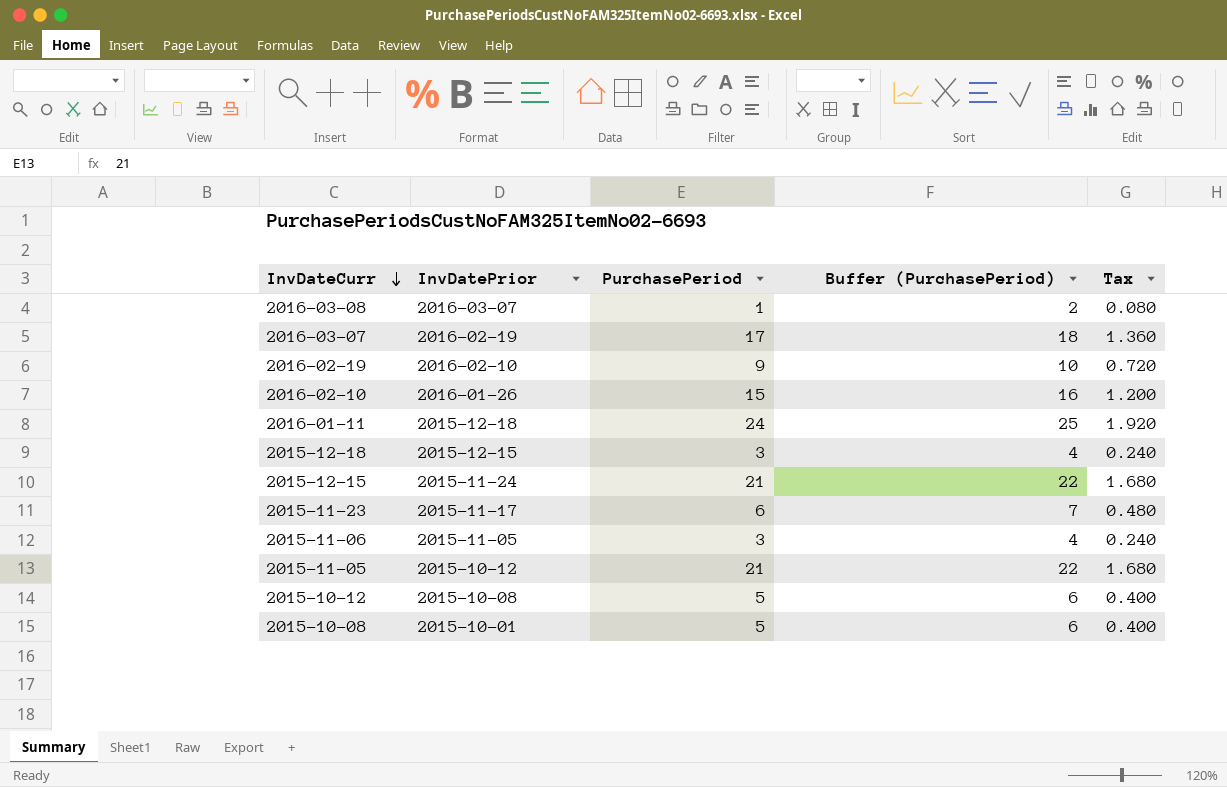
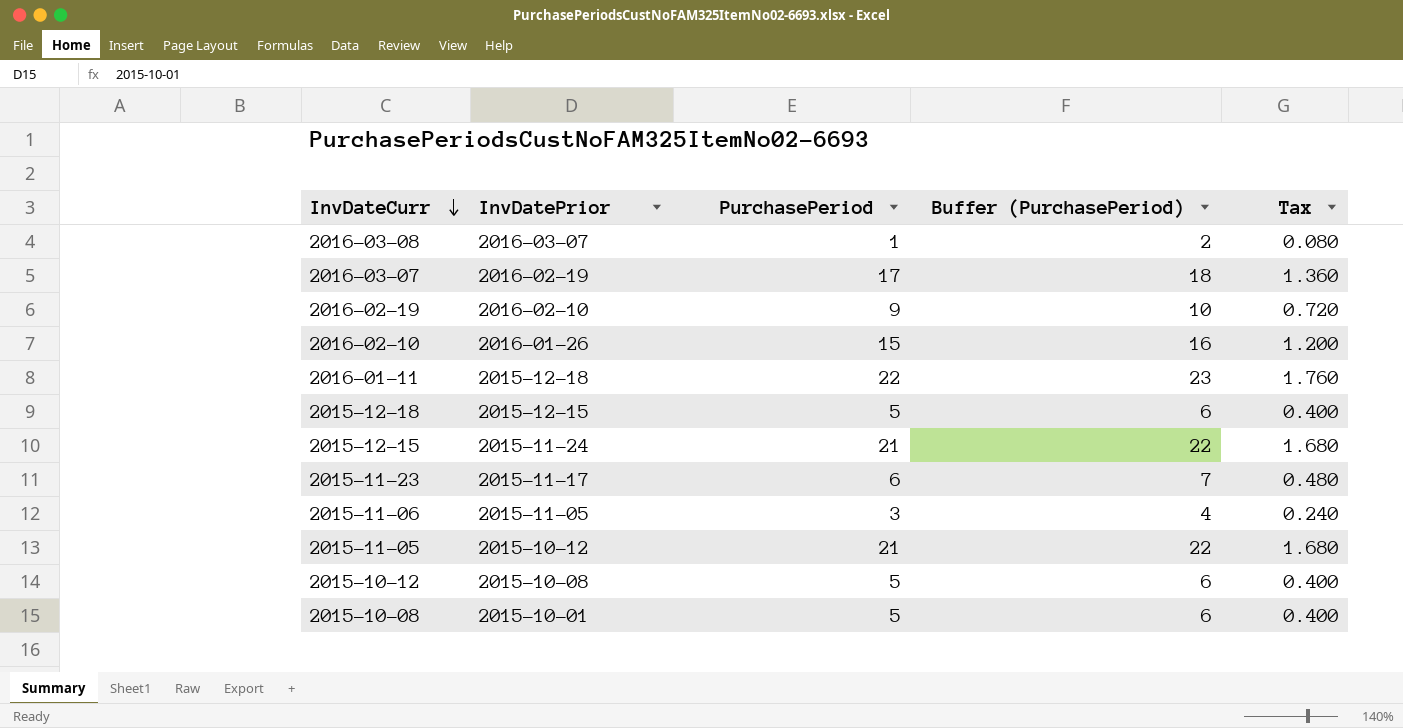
2016-01-11 | PurchasePeriod: 24 -> 22
2016-01-11 | Buffer (PurchasePeriod): 25 -> 23
2016-01-11 | Tax: 1.920 -> 1.760
2015-12-18 | PurchasePeriod: 3 -> 5
2015-12-18 | Buffer (PurchasePeriod): 4 -> 6
2015-12-18 | Tax: 0.240 -> 0.400

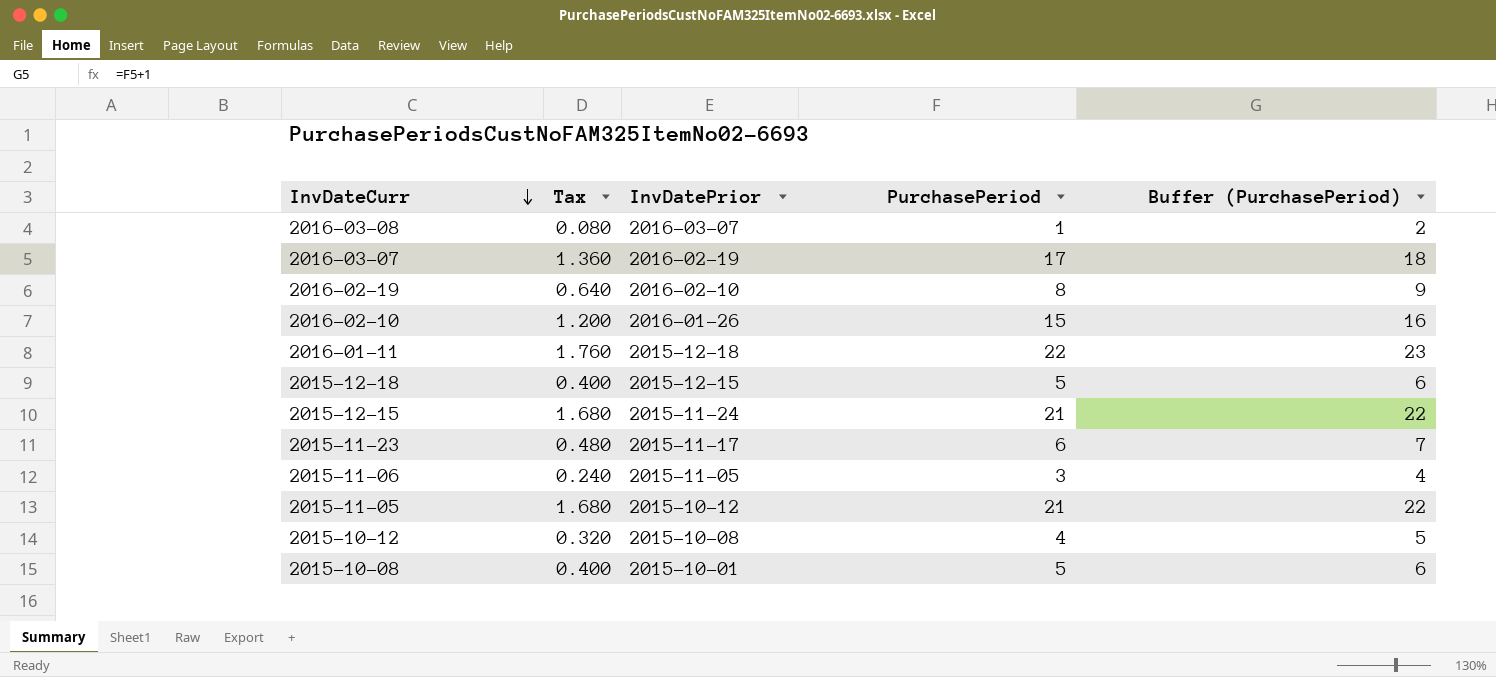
column Tax | position: 5 -> 2
2016-02-19 | Tax: 0.720 -> 0.640
2016-02-19 | PurchasePeriod: 9 -> 8
2016-02-19 | Buffer (PurchasePeriod): 10 -> 9
2015-10-12 | Tax: 0.400 -> 0.320
2015-10-12 | PurchasePeriod: 5 -> 4
2015-10-12 | Buffer (PurchasePeriod): 6 -> 5

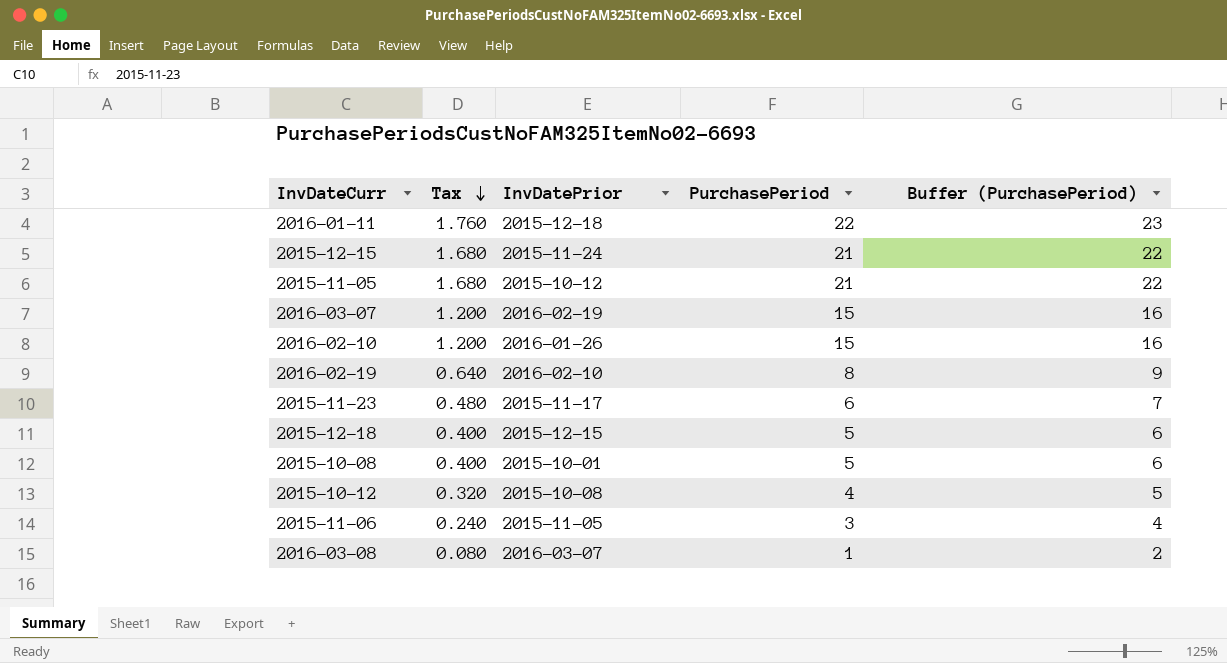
row order: InvDateCurr descending -> Tax descending
2016-03-07 | Tax: 1.360 -> 1.200
2016-03-07 | PurchasePeriod: 17 -> 15
2016-03-07 | Buffer (PurchasePeriod): 18 -> 16

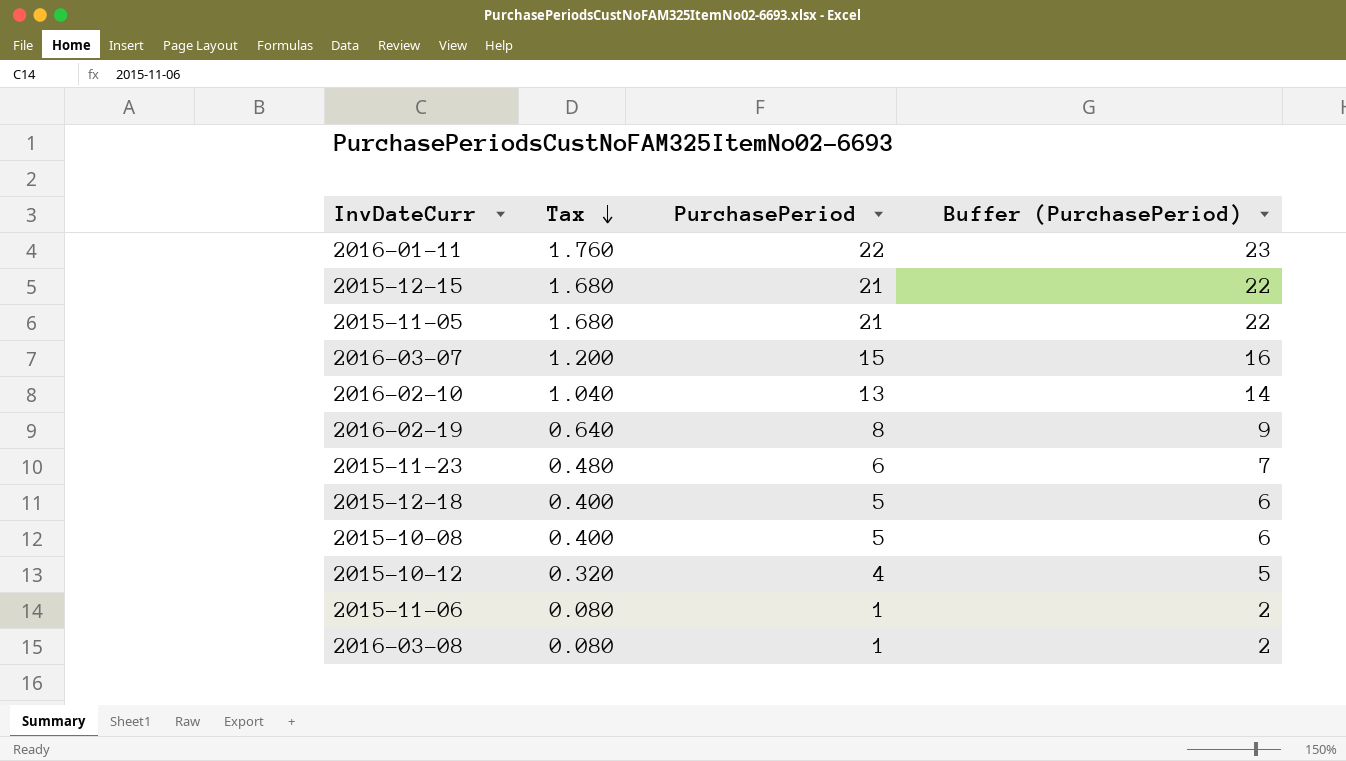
column InvDatePrior | position: 3 -> none
2016-02-10 | Tax: 1.200 -> 1.040
2016-02-10 | PurchasePeriod: 15 -> 13
2016-02-10 | Buffer (PurchasePeriod): 16 -> 14
2015-11-06 | Tax: 0.240 -> 0.080
2015-11-06 | PurchasePeriod: 3 -> 1
2015-11-06 | Buffer (PurchasePeriod): 4 -> 2

